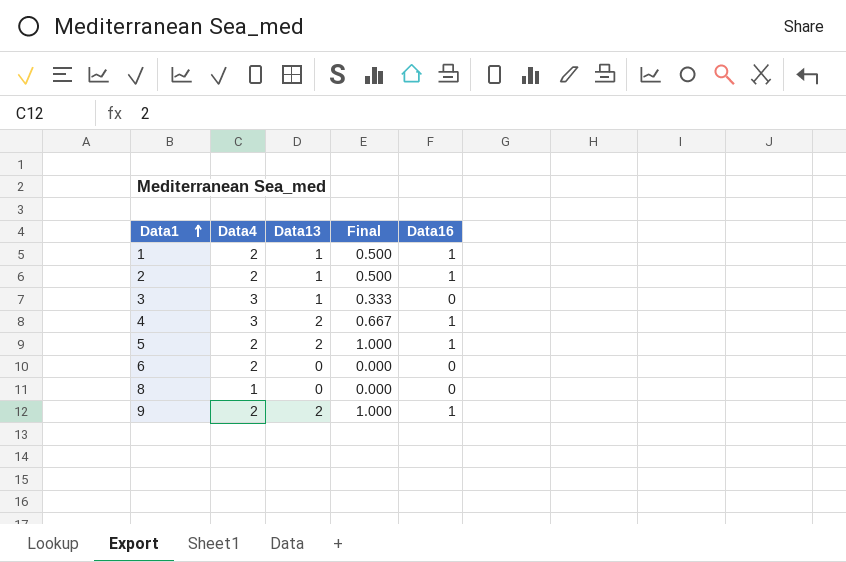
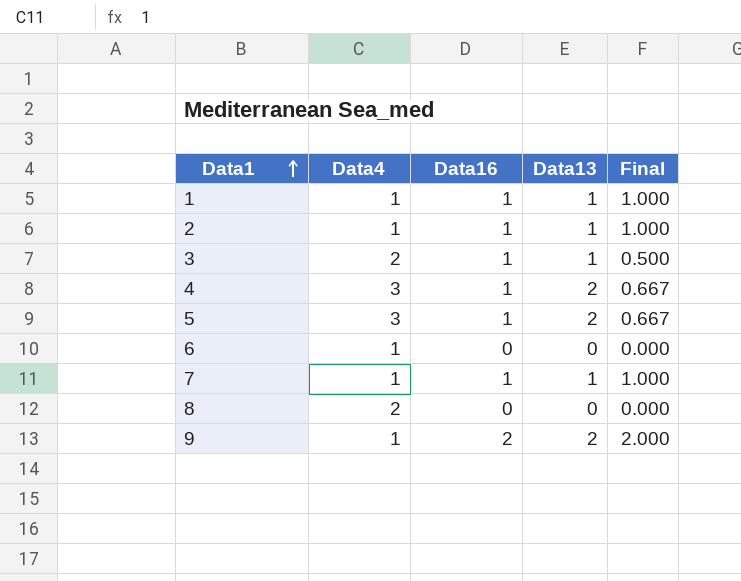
column Data16 | position: 5 -> 3
1 | Data4: 2 -> 1
1 | Final: 0.500 -> 1.000
2 | Data4: 2 -> 1
2 | Final: 0.500 -> 1.000
3 | Data4: 3 -> 2
3 | Data16: 0 -> 1
3 | Final: 0.333 -> 0.500
5 | Data4: 2 -> 3
5 | Final: 1.000 -> 0.667
6 | Data4: 2 -> 1
row 7: none -> 1 | 1 | 1 | 1.000
8 | Data4: 1 -> 2
9 | Data4: 2 -> 1
9 | Data16: 1 -> 2
9 | Final: 1.000 -> 2.000

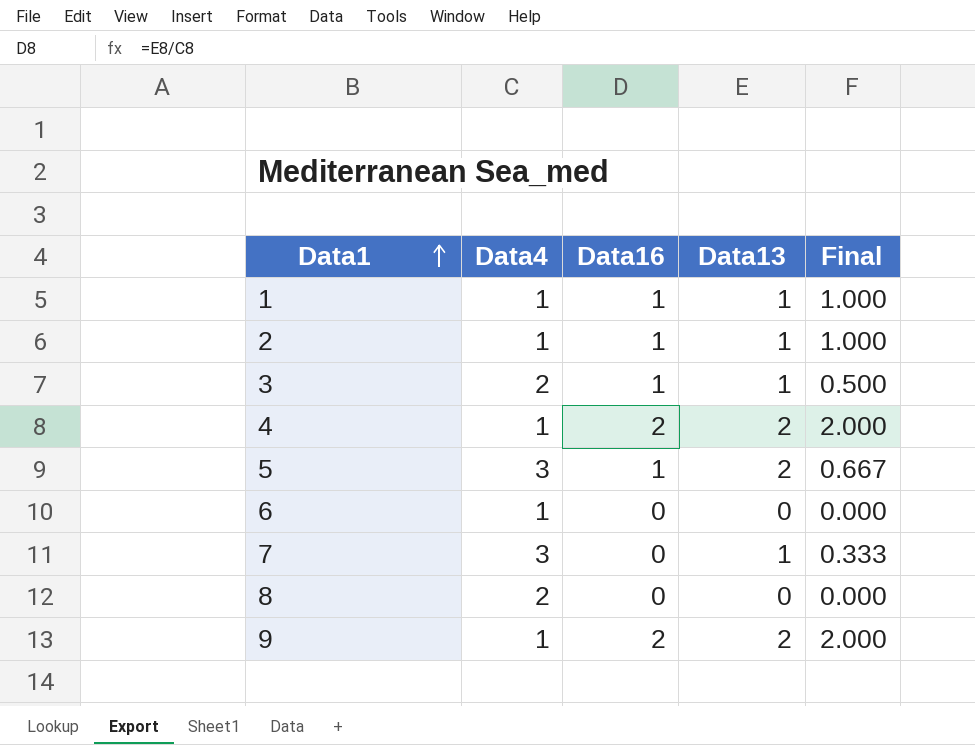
4 | Data4: 3 -> 1
4 | Data16: 1 -> 2
4 | Final: 0.667 -> 2.000
7 | Data4: 1 -> 3
7 | Data16: 1 -> 0
7 | Final: 1.000 -> 0.333

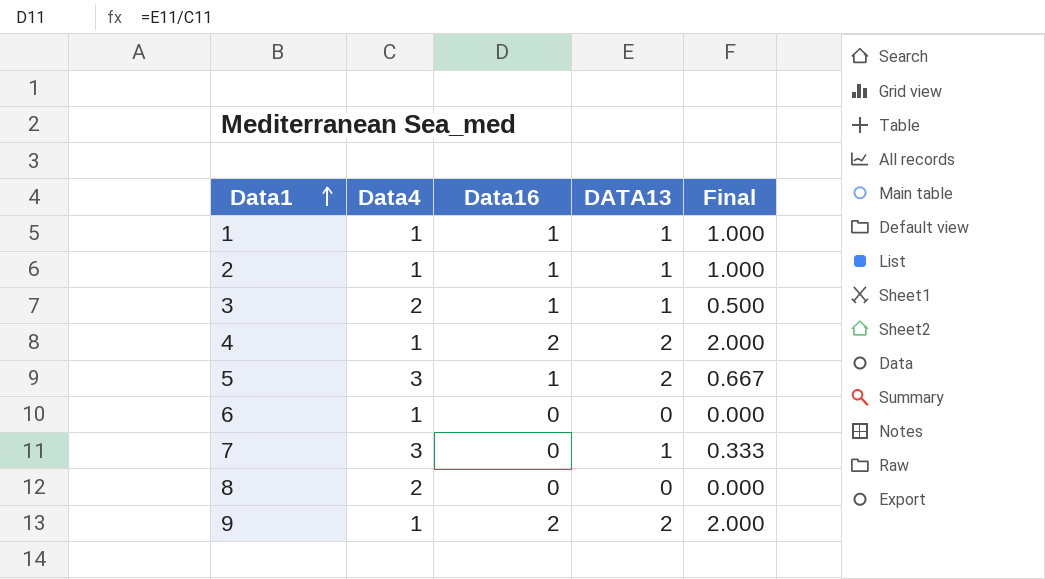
column name: Data13 -> DATA13

